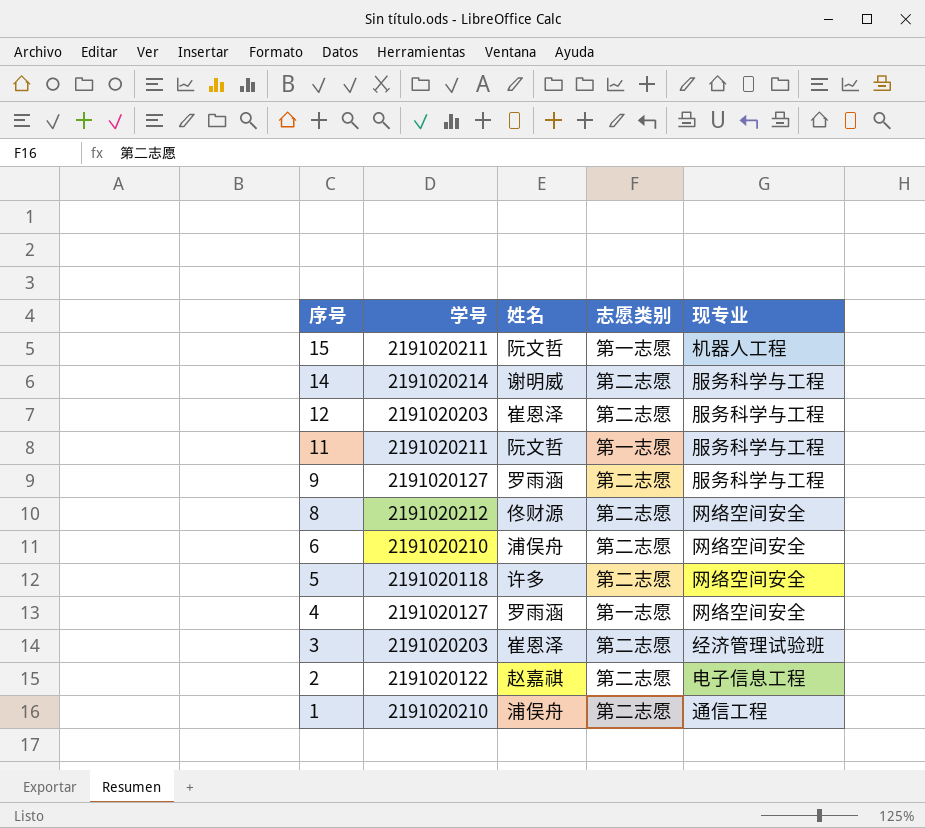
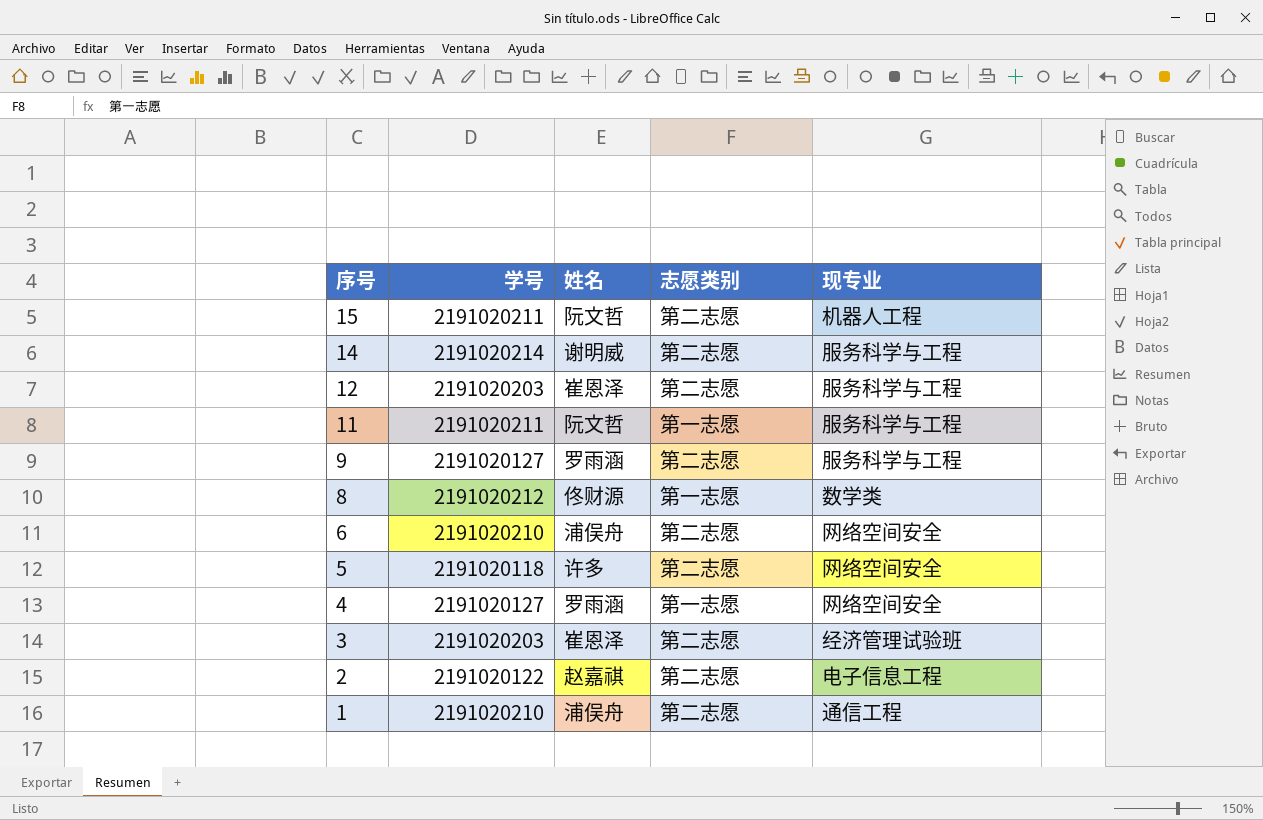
15 | 志愿类别: 第一志愿 -> 第二志愿
8 | 志愿类别: 第二志愿 -> 第一志愿
8 | 现专业: 网络空间安全 -> 数学类

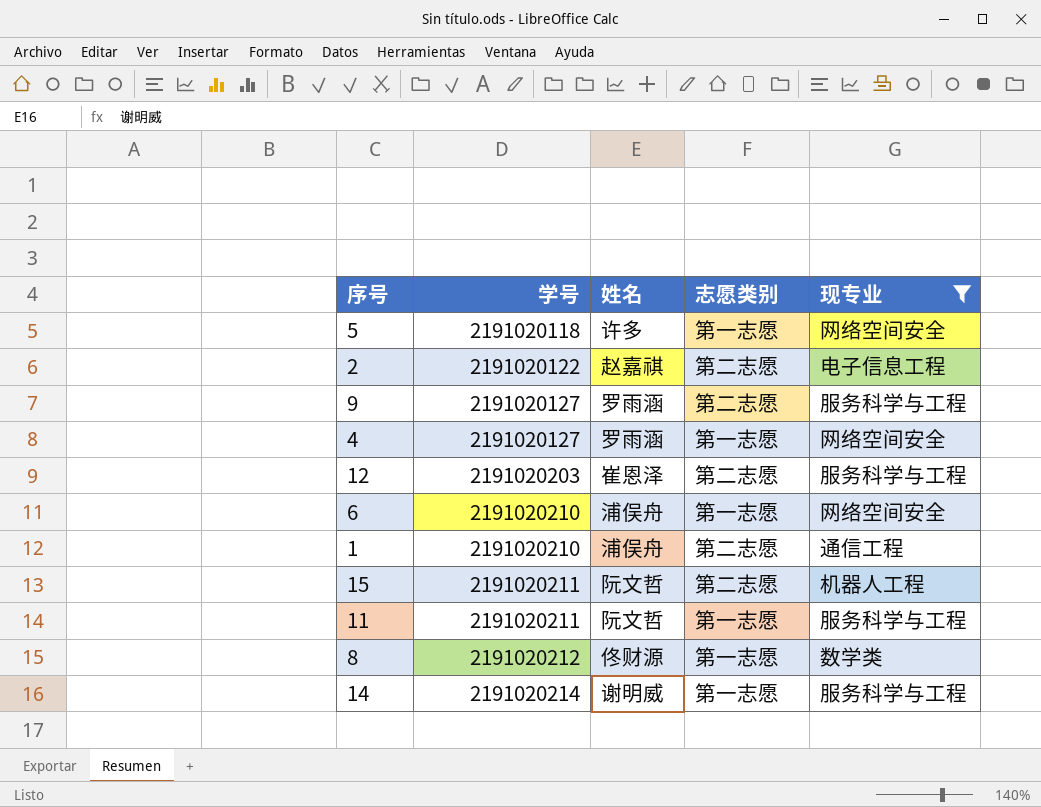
filter: none -> 现专业 != 经济管理试验班
row order: 序号 descending -> 学号 ascending
5 | 志愿类别: 第二志愿 -> 第一志愿
6 | 志愿类别: 第二志愿 -> 第一志愿
14 | 志愿类别: 第二志愿 -> 第一志愿

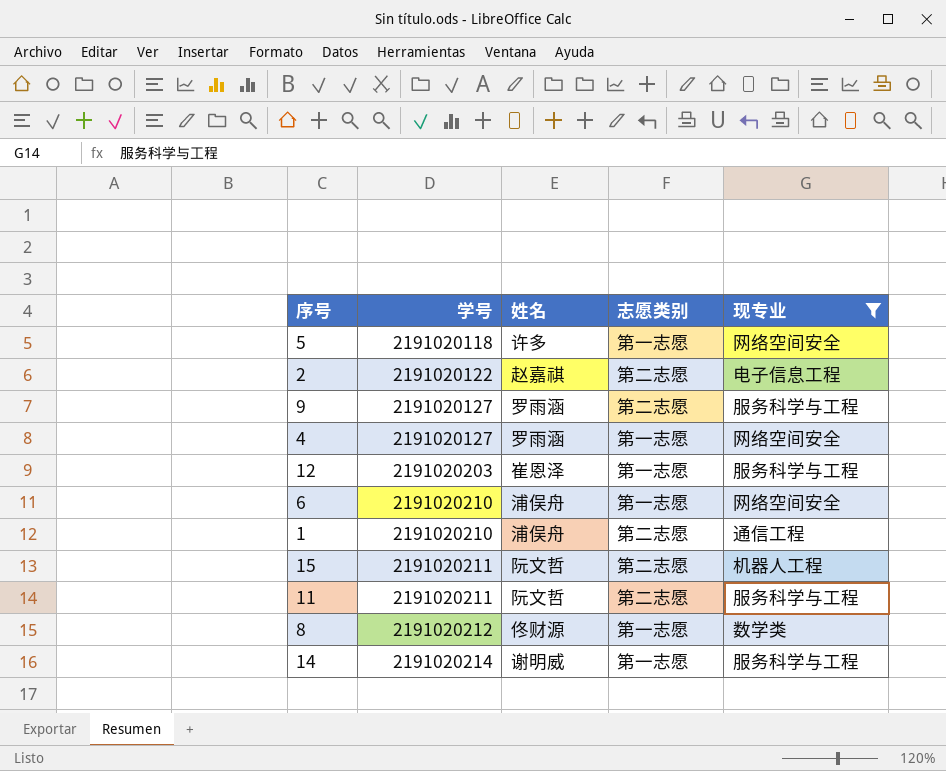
12 | 志愿类别: 第二志愿 -> 第一志愿
11 | 志愿类别: 第一志愿 -> 第二志愿

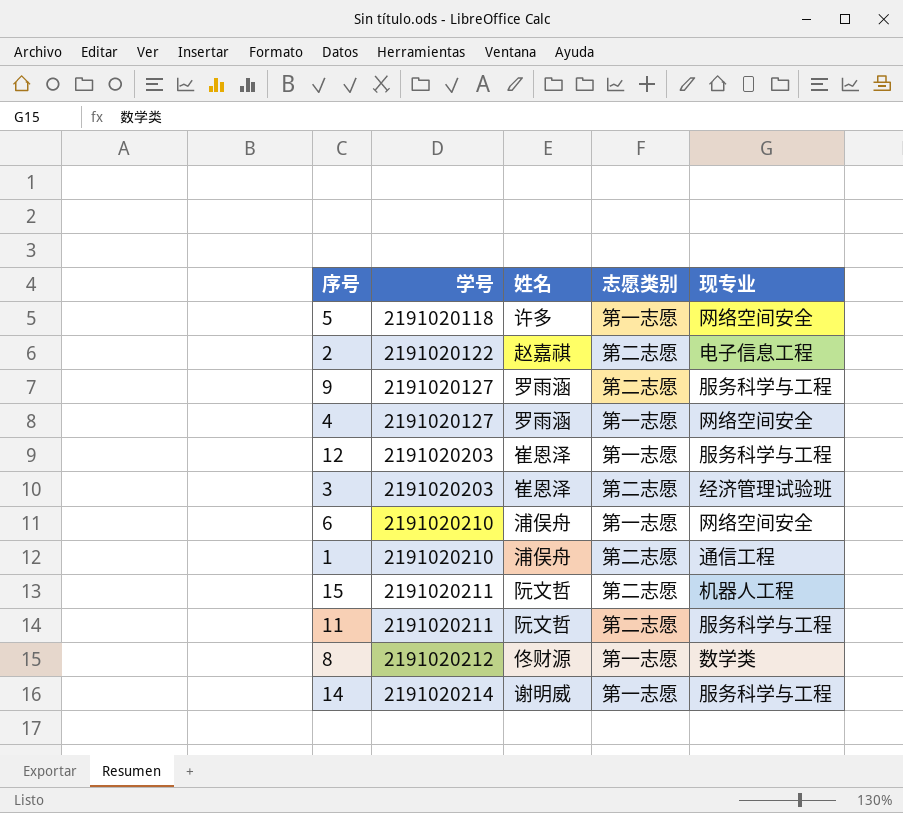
filter: 现专业 != 经济管理试验班 -> none

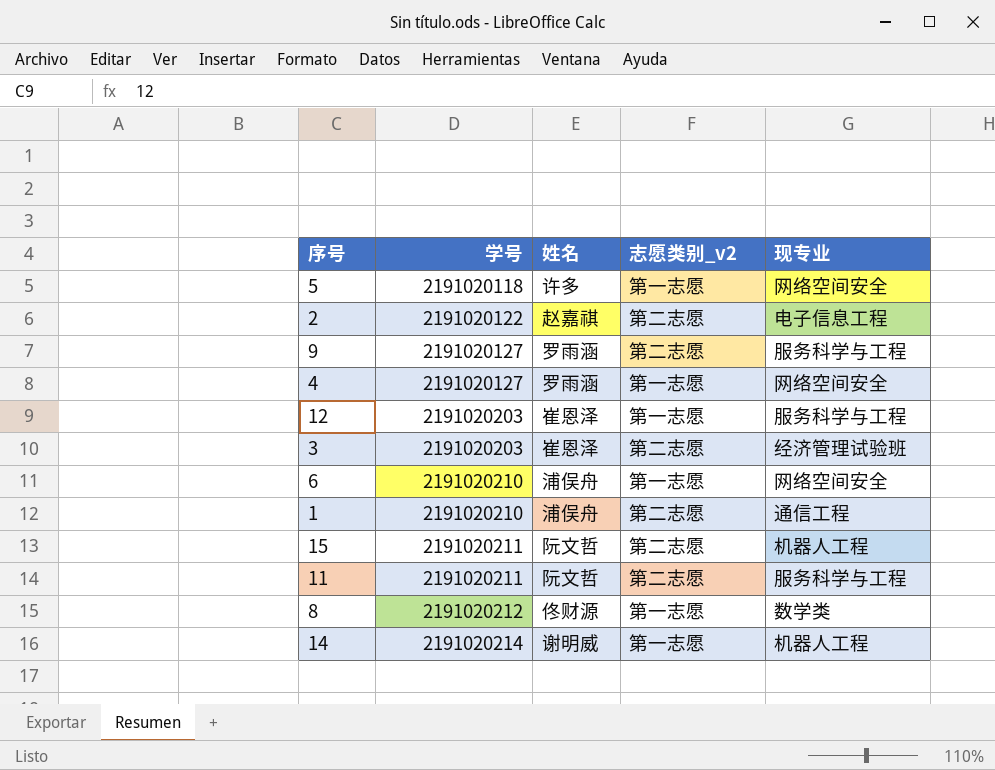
column name: 志愿类别 -> 志愿类别_v2
14 | 现专业: 服务科学与工程 -> 机器人工程

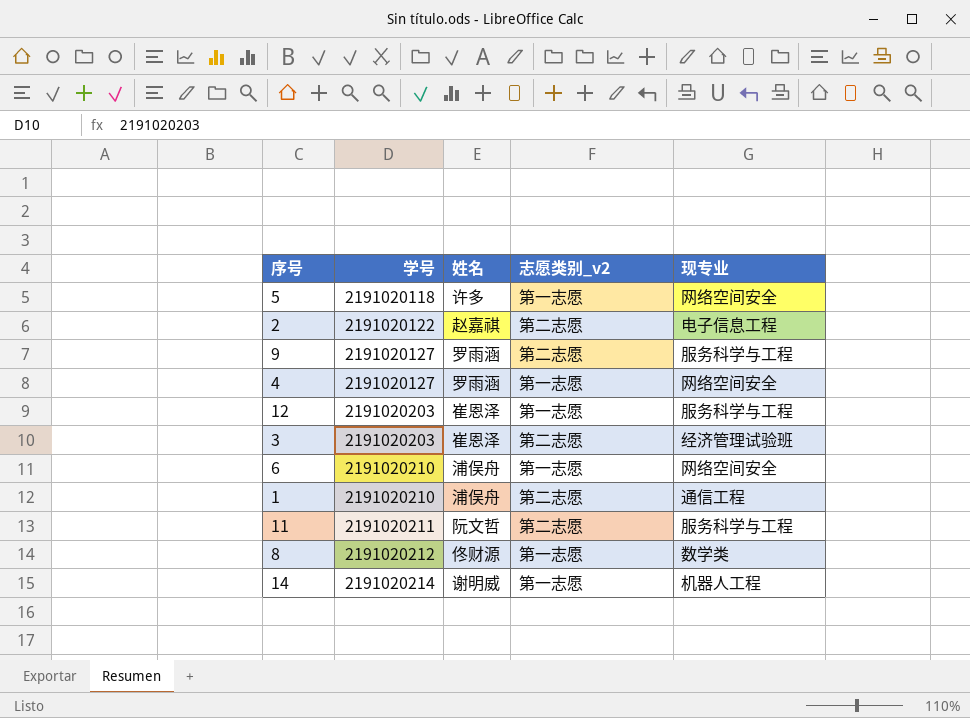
row 15: 2191020211 | 阮文哲 | 第二志愿 | 机器人工程 -> none

